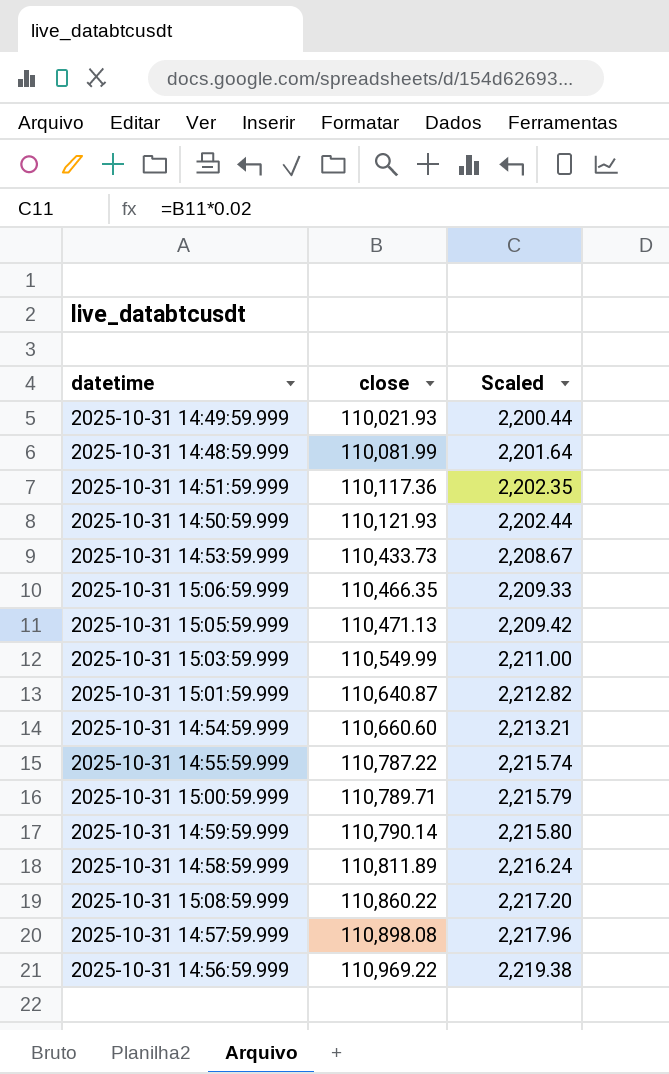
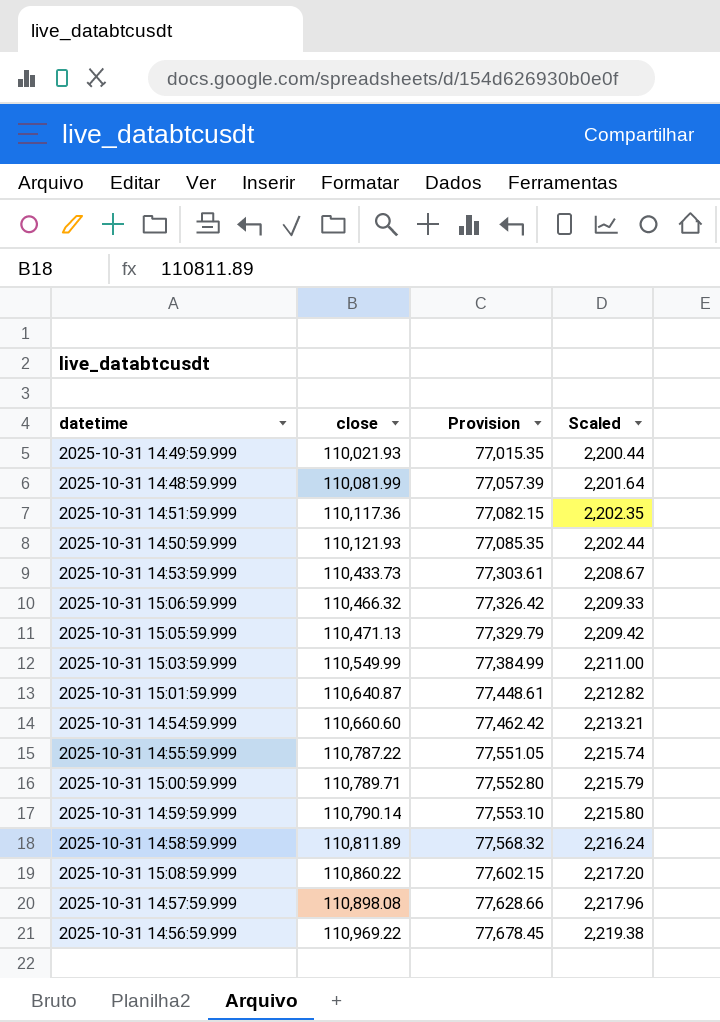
column Provision | formula: none -> [close] * 0.7
2025-10-31 15:06:59.999 | close: 110,466.35 -> 110,466.32

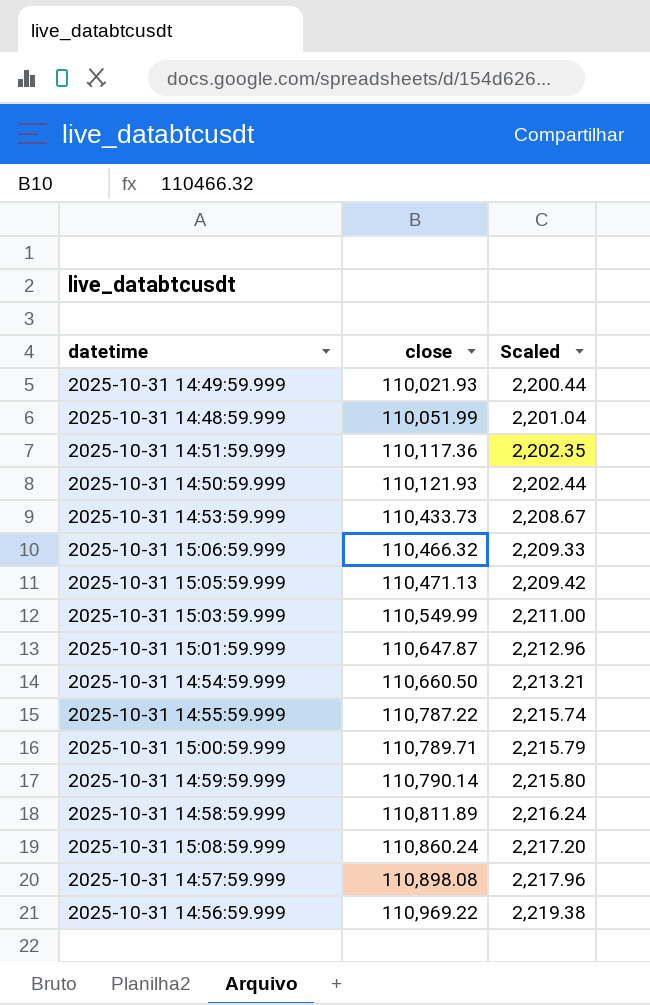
column Provision | formula: [close] * 0.7 -> none
2025-10-31 14:48:59.999 | close: 110,081.99 -> 110,051.99
2025-10-31 14:48:59.999 | Scaled: 2,201.64 -> 2,201.04
2025-10-31 15:01:59.999 | close: 110,640.87 -> 110,647.87
2025-10-31 15:01:59.999 | Scaled: 2,212.82 -> 2,212.96
2025-10-31 14:54:59.999 | close: 110,660.60 -> 110,660.50
2025-10-31 15:08:59.999 | close: 110,860.22 -> 110,860.24

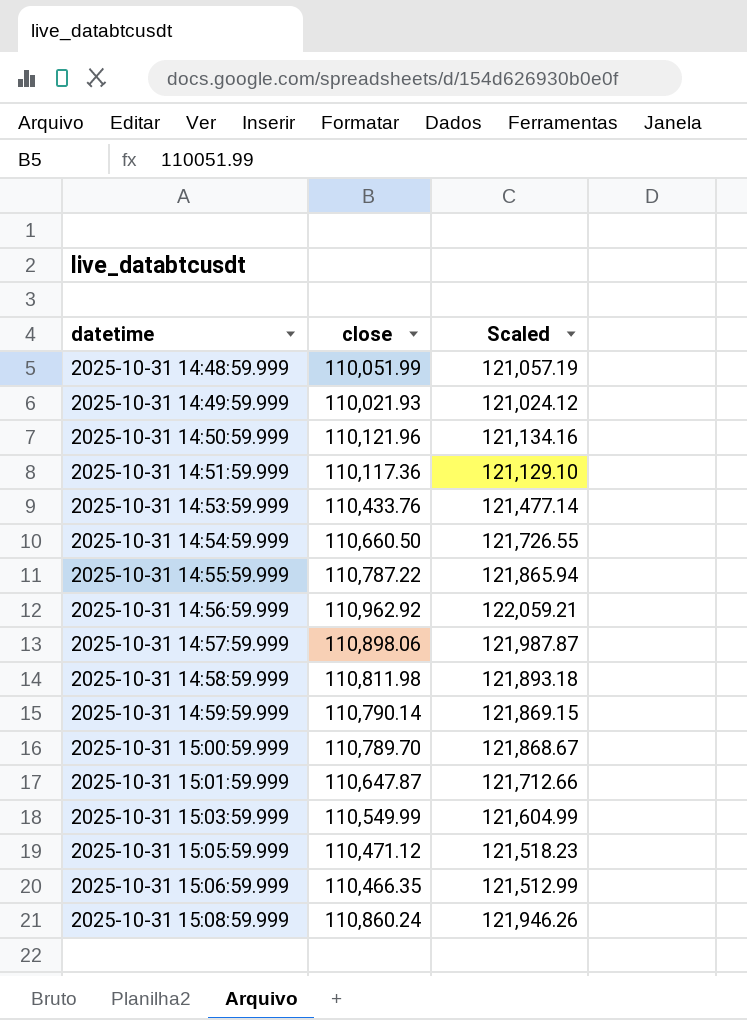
row order: close ascending -> datetime ascending
column Scaled | formula: [close] * 0.02 -> [close] * 1.1
2025-10-31 14:50:59.999 | close: 110,121.93 -> 110,121.96
2025-10-31 14:53:59.999 | close: 110,433.73 -> 110,433.76
2025-10-31 14:56:59.999 | close: 110,969.22 -> 110,962.92
2025-10-31 14:57:59.999 | close: 110,898.08 -> 110,898.06
2025-10-31 14:58:59.999 | close: 110,811.89 -> 110,811.98
2025-10-31 15:00:59.999 | close: 110,789.71 -> 110,789.70
2025-10-31 15:05:59.999 | close: 110,471.13 -> 110,471.12
2025-10-31 15:06:59.999 | close: 110,466.32 -> 110,466.35

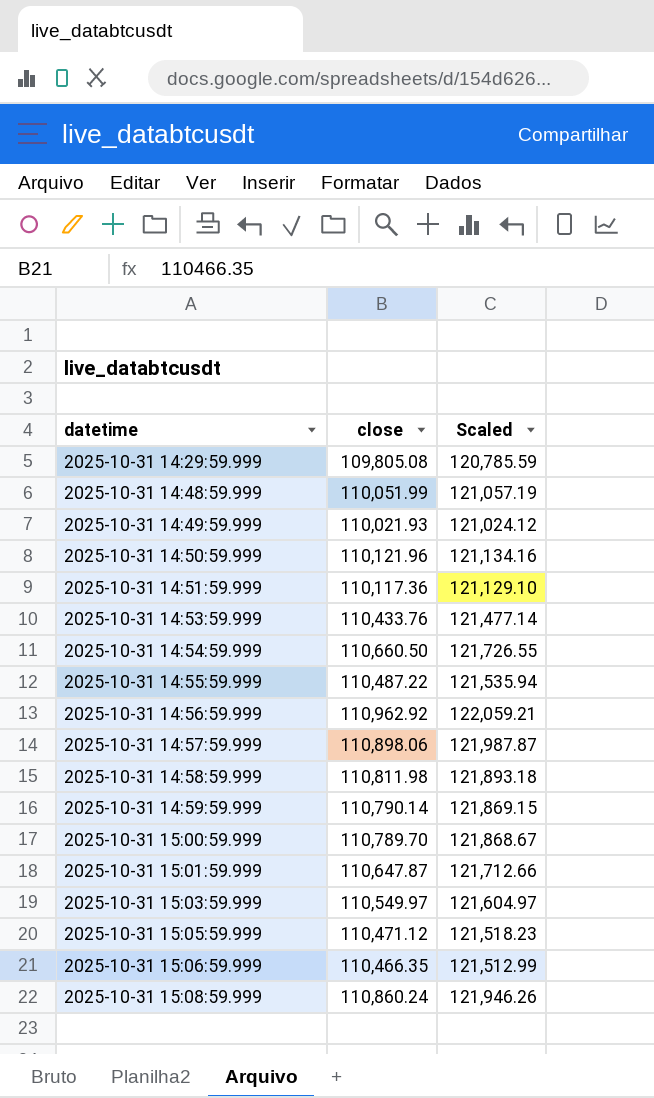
row 2025-10-31 14:29:59.999: none -> 109,805.08 | 120,785.59
2025-10-31 14:55:59.999 | close: 110,787.22 -> 110,487.22
2025-10-31 14:55:59.999 | Scaled: 121,865.94 -> 121,535.94
2025-10-31 15:03:59.999 | close: 110,549.99 -> 110,549.97
2025-10-31 15:03:59.999 | Scaled: 121,604.99 -> 121,604.97

